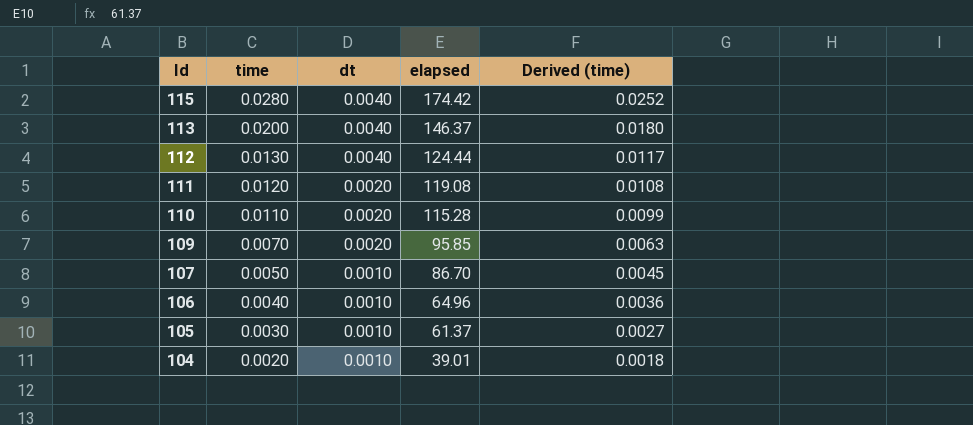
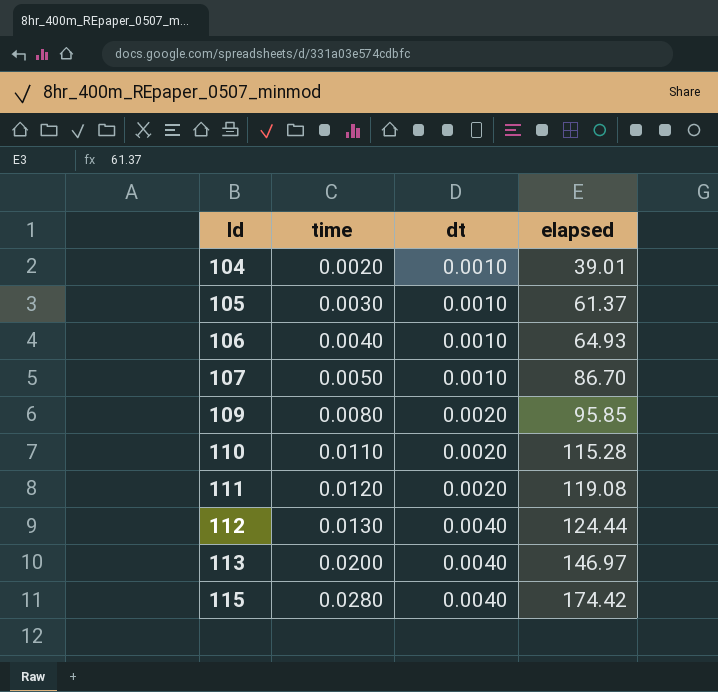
row order: Id descending -> Id ascending
column Derived (time) | formula: [time] * 0.9 -> none
106 | elapsed: 64.96 -> 64.93
109 | time: 0.0070 -> 0.0080
113 | elapsed: 146.37 -> 146.97

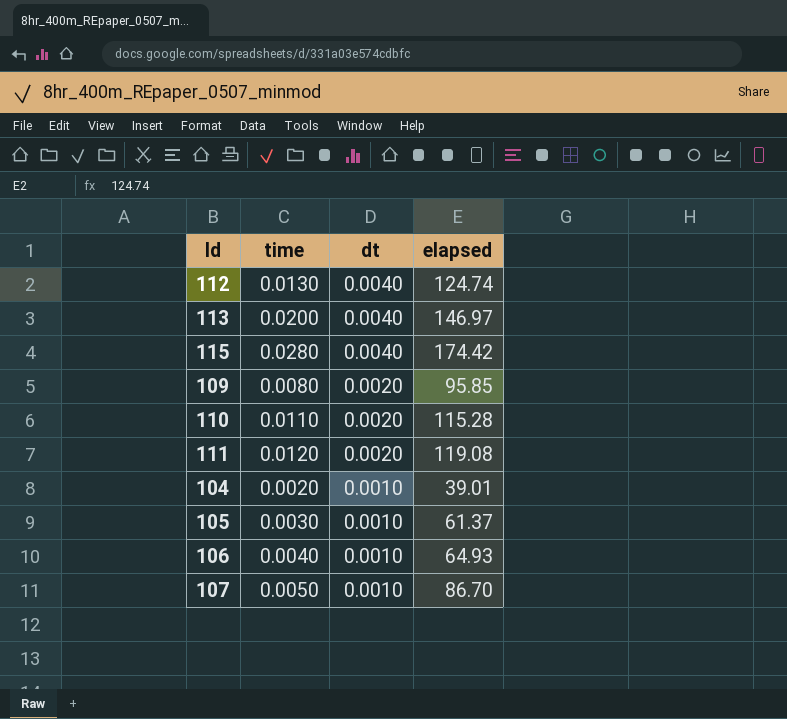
row order: Id ascending -> dt descending
112 | elapsed: 124.44 -> 124.74

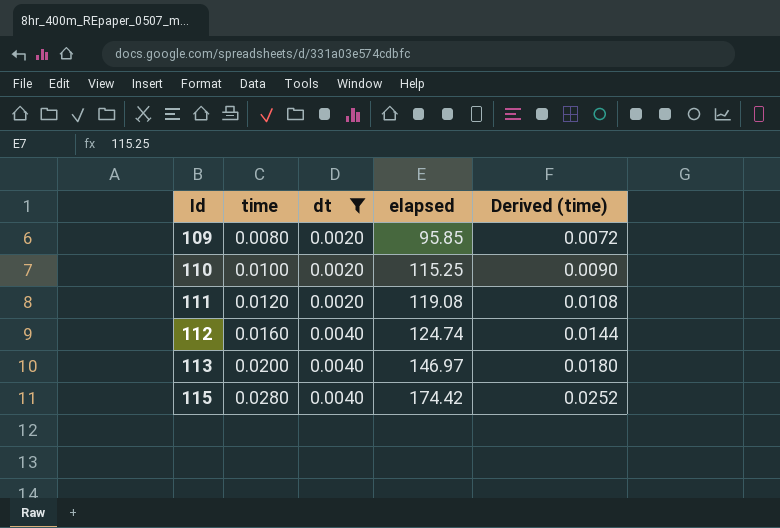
filter: none -> dt != 0.0010
row order: dt descending -> Id ascending
column Derived (time) | formula: none -> [time] * 0.9
110 | time: 0.0110 -> 0.0100
110 | elapsed: 115.28 -> 115.25
112 | time: 0.0130 -> 0.0160

